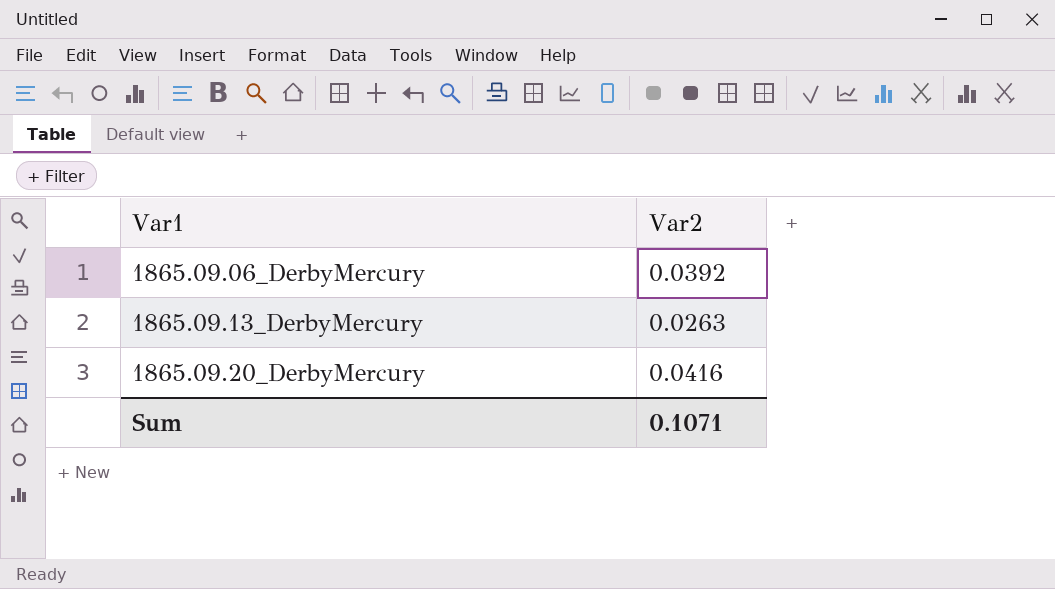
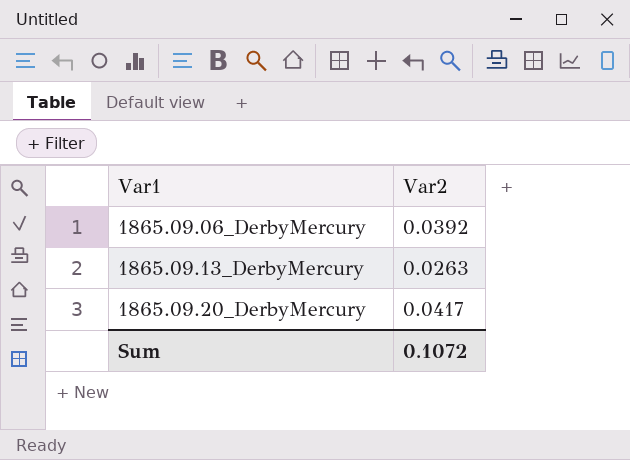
1865.09.20_DerbyMercury | Var2: 0.0416 -> 0.0417
Sum | Var2: 0.1071 -> 0.1072

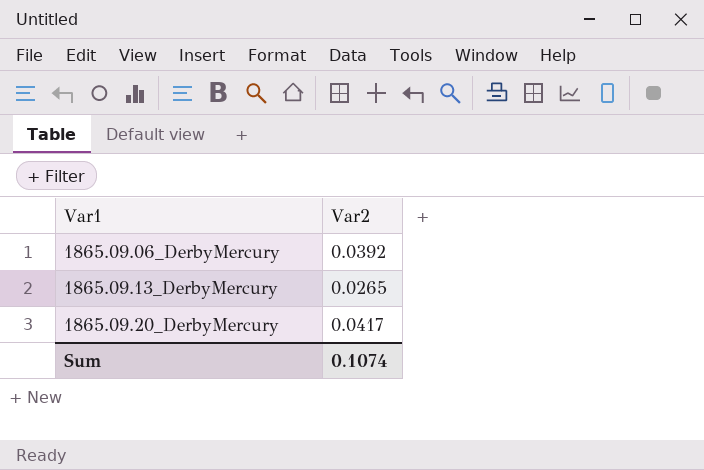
1865.09.13_DerbyMercury | Var2: 0.0263 -> 0.0265
Sum | Var2: 0.1072 -> 0.1074

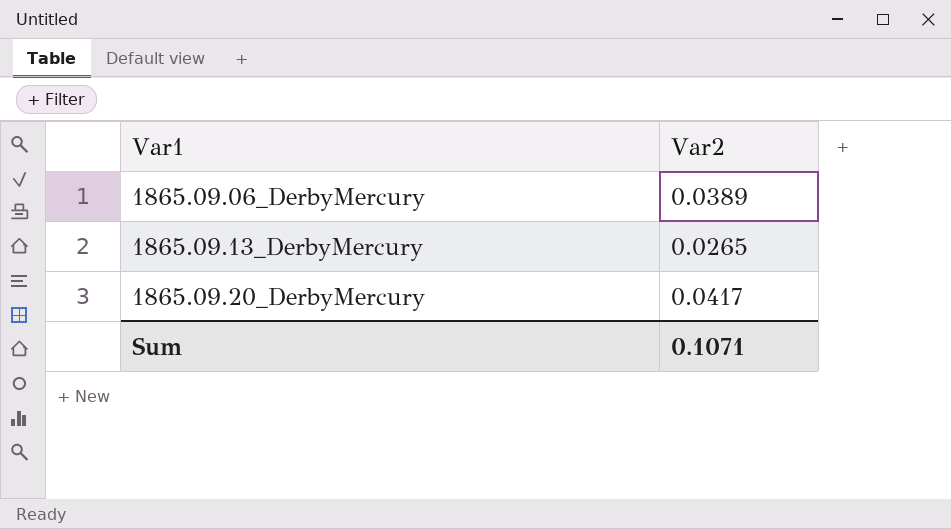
1865.09.06_DerbyMercury | Var2: 0.0392 -> 0.0389
Sum | Var2: 0.1074 -> 0.1071

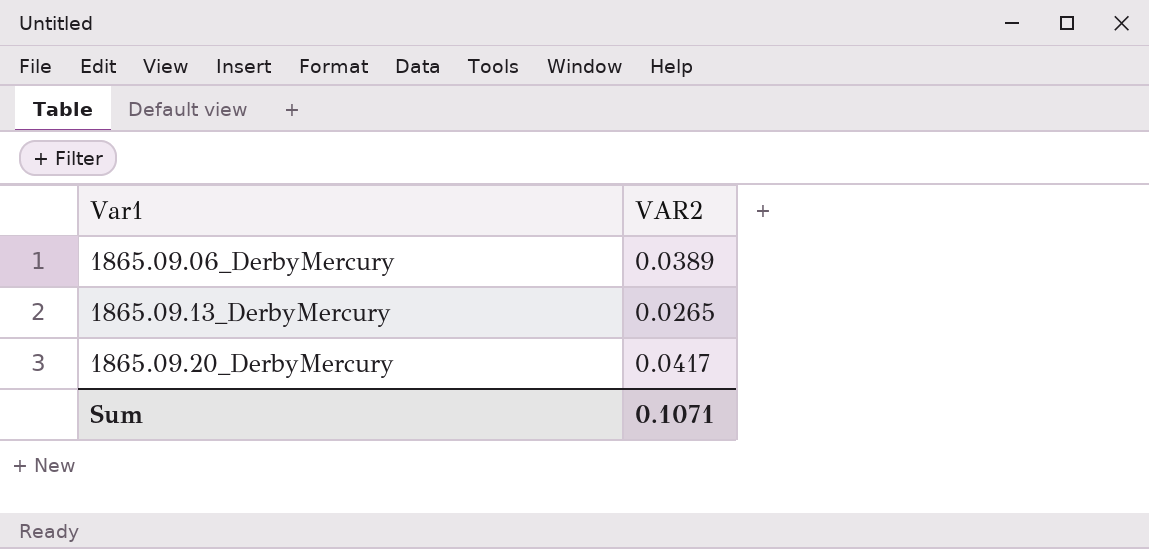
column name: Var2 -> VAR2

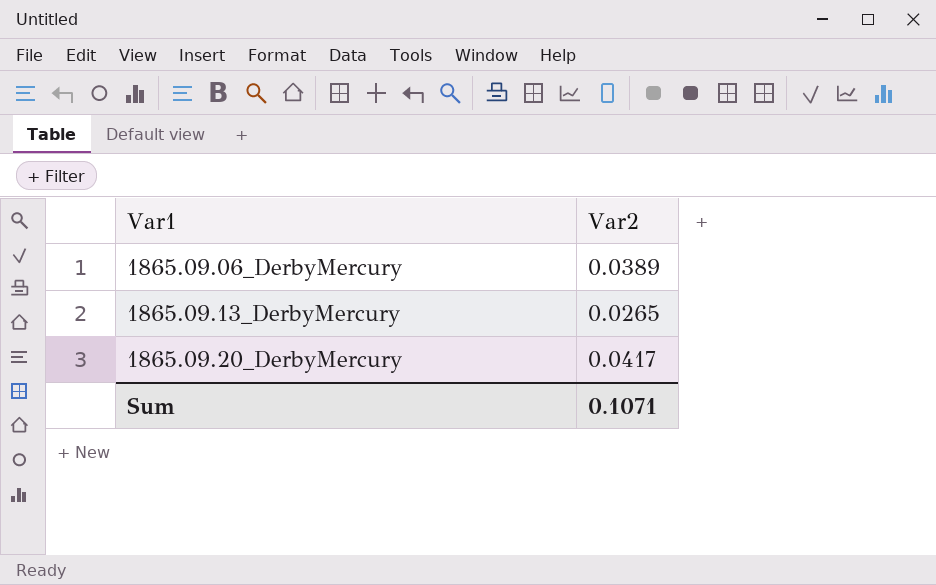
column name: VAR2 -> Var2

